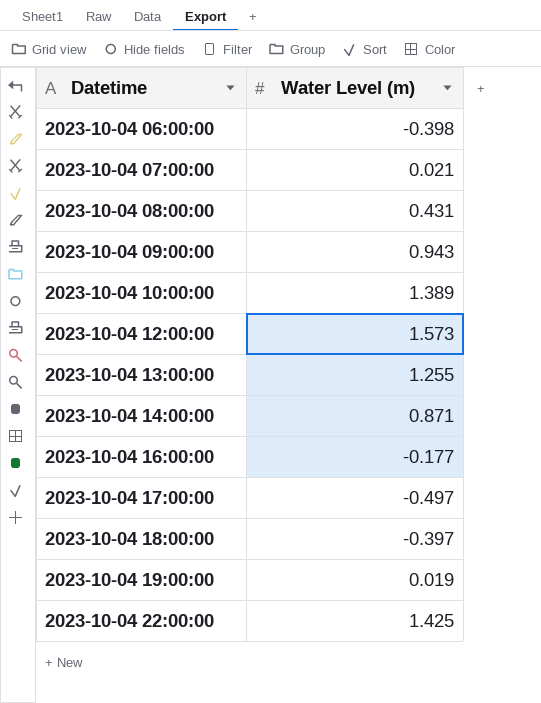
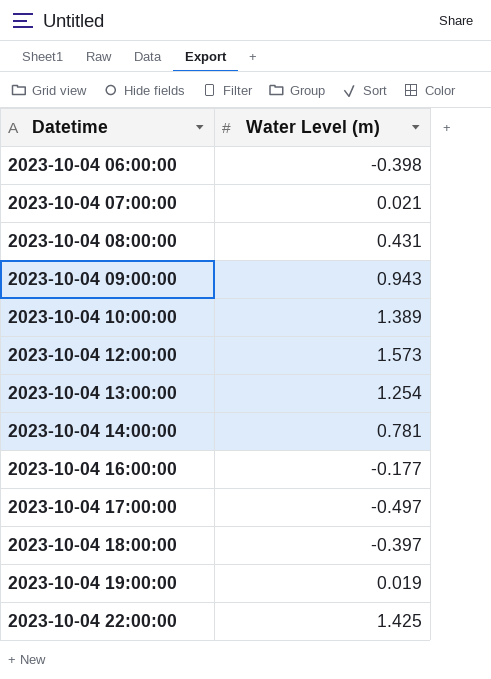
2023-10-04 13:00:00 | Water Level (m): 1.255 -> 1.254
2023-10-04 14:00:00 | Water Level (m): 0.871 -> 0.781

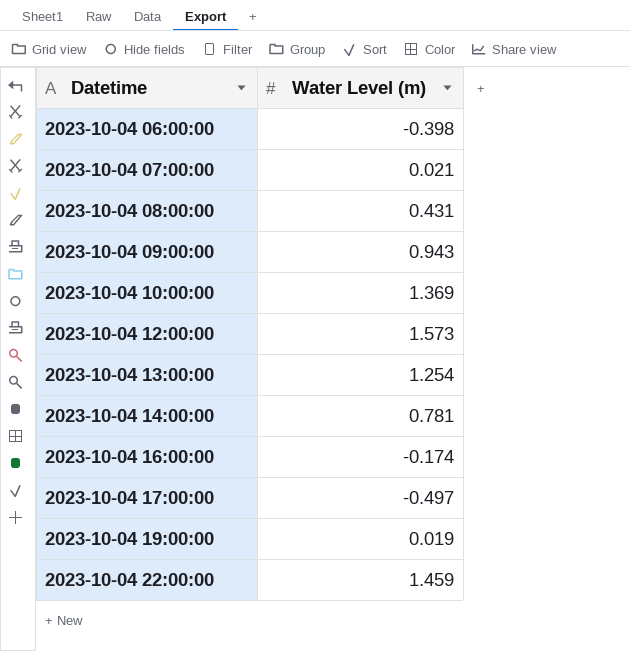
row 2023-10-04 18:00:00: -0.397 -> none
2023-10-04 10:00:00 | Water Level (m): 1.389 -> 1.369
2023-10-04 16:00:00 | Water Level (m): -0.177 -> -0.174
2023-10-04 22:00:00 | Water Level (m): 1.425 -> 1.459

